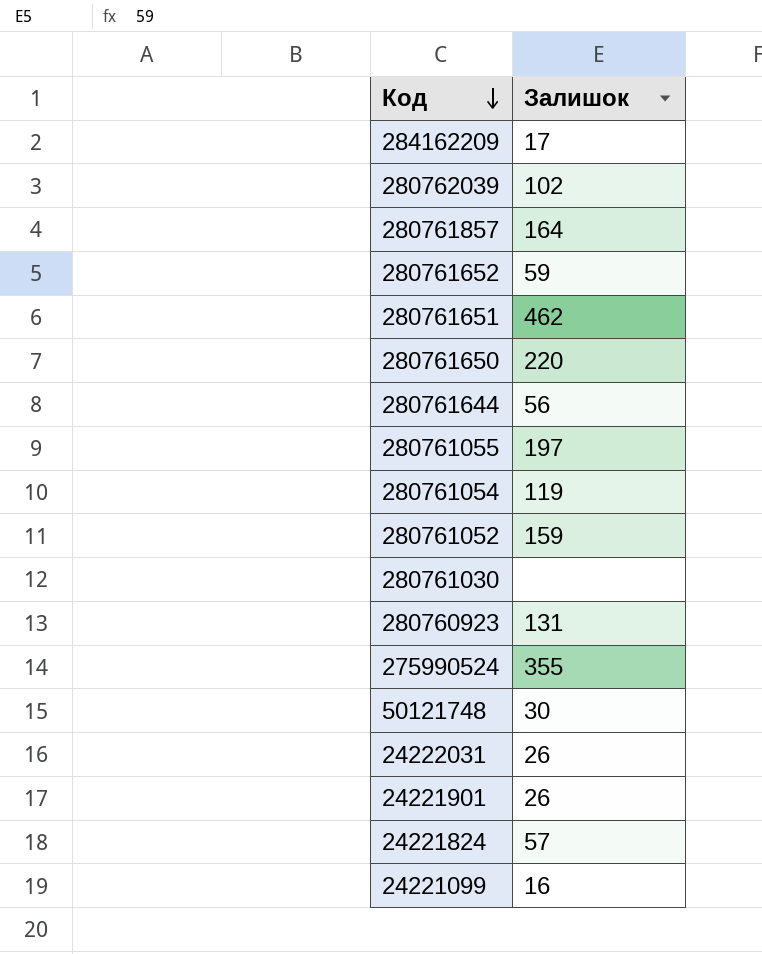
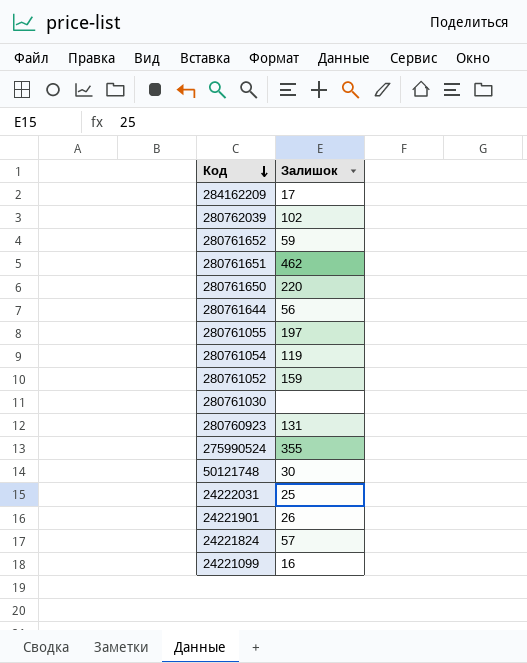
row 280761857: 164 -> none
24222031 | Залишок: 26 -> 25

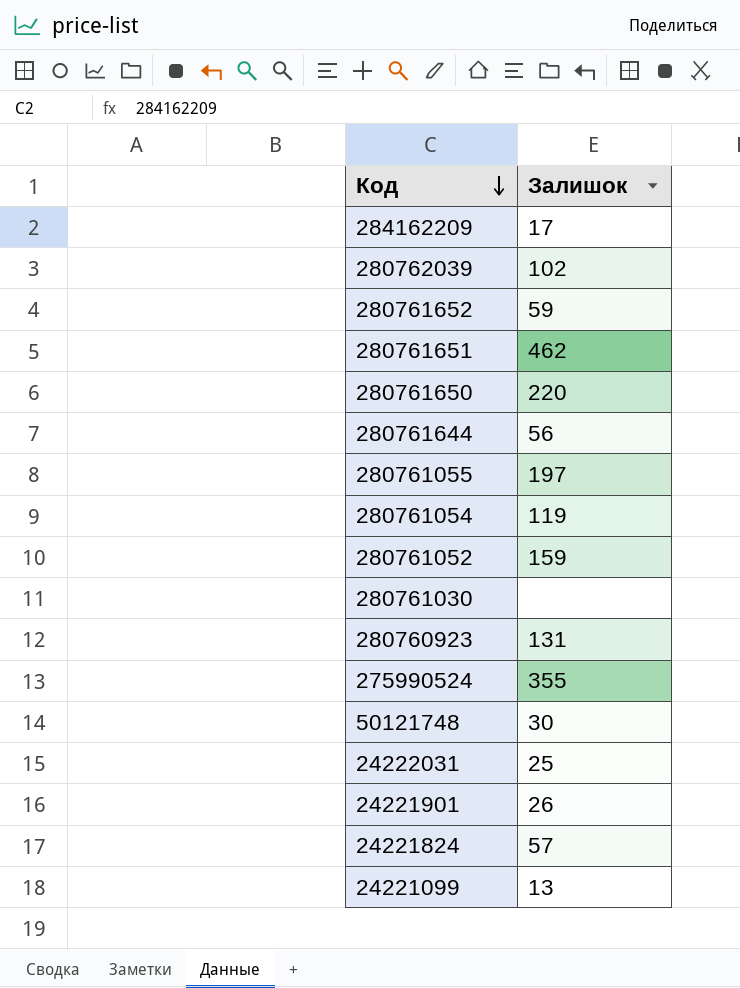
24221099 | Залишок: 16 -> 13

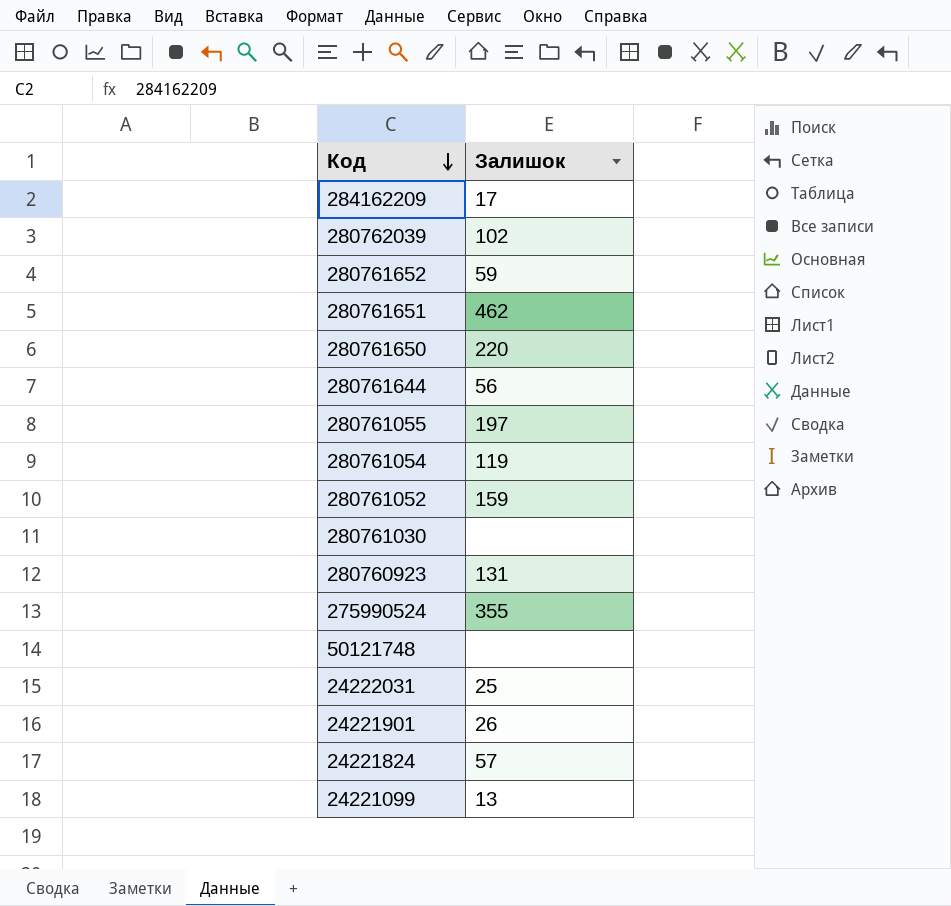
50121748 | Залишок: 30 -> none

